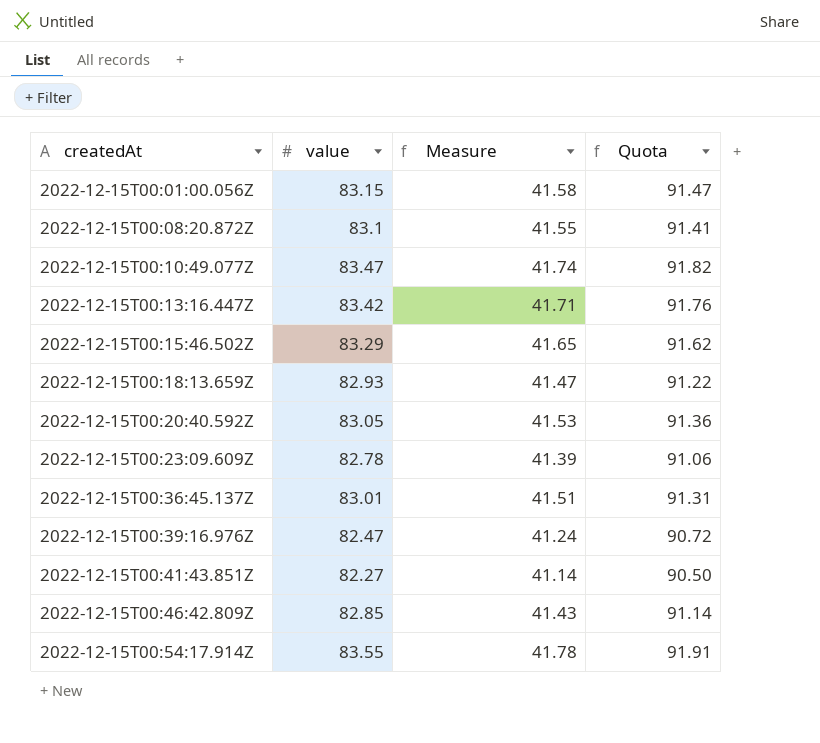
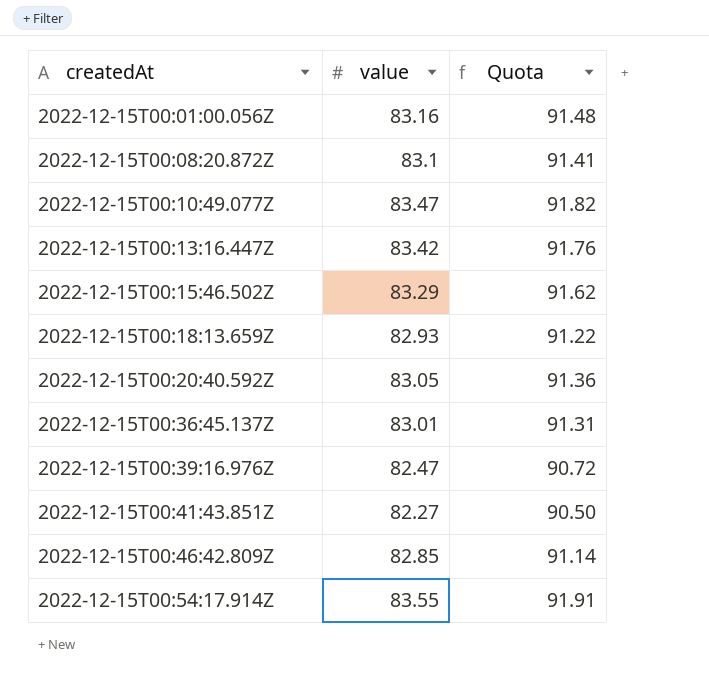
column Measure | formula: [value] * 0.5 -> none
row 2022-12-15T00:23:09.609Z: 82.78 | 41.39 | 91.06 -> none
2022-12-15T00:01:00.056Z | value: 83.15 -> 83.16
2022-12-15T00:01:00.056Z | Quota: 91.47 -> 91.48

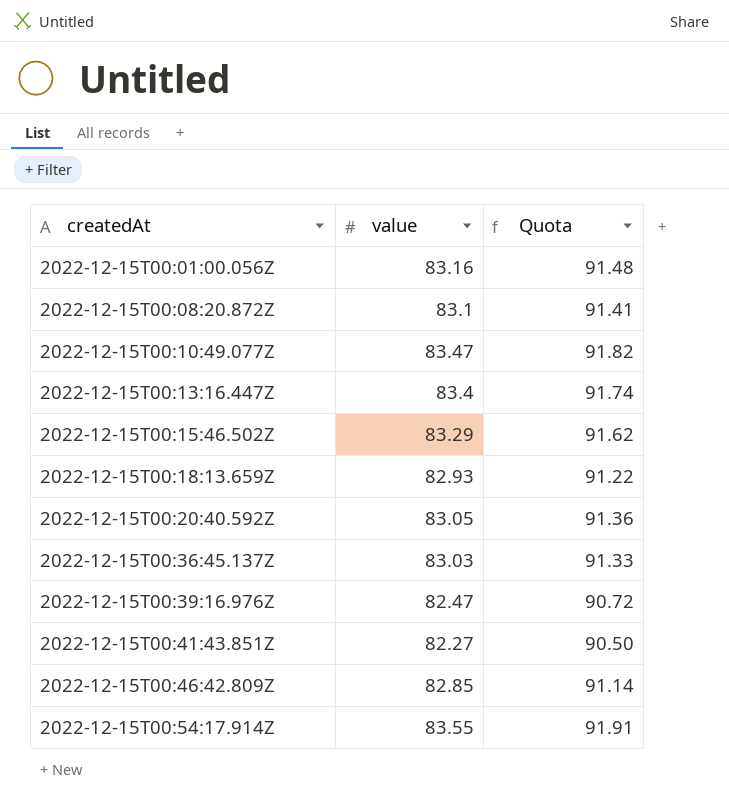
2022-12-15T00:13:16.447Z | value: 83.42 -> 83.4
2022-12-15T00:13:16.447Z | Quota: 91.76 -> 91.74
2022-12-15T00:36:45.137Z | value: 83.01 -> 83.03
2022-12-15T00:36:45.137Z | Quota: 91.31 -> 91.33

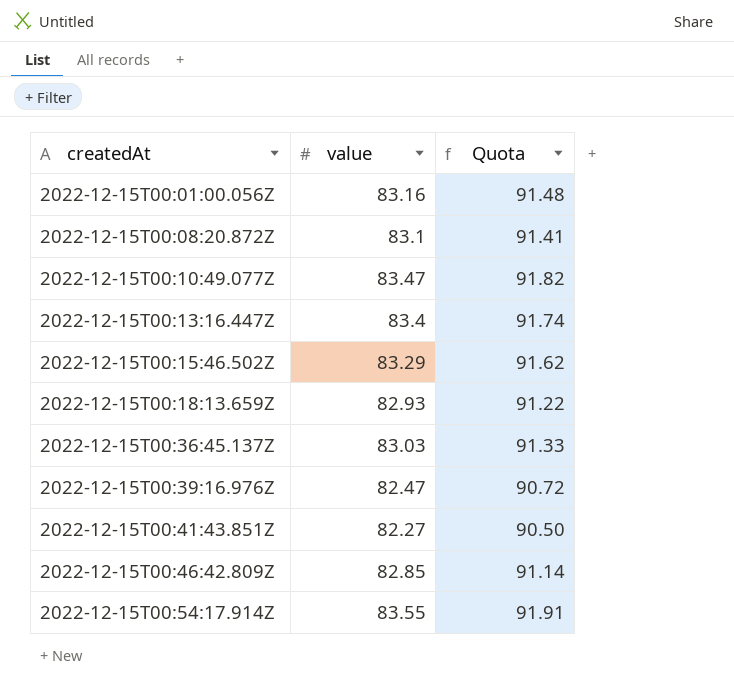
row 2022-12-15T00:20:40.592Z: 83.05 | 91.36 -> none

